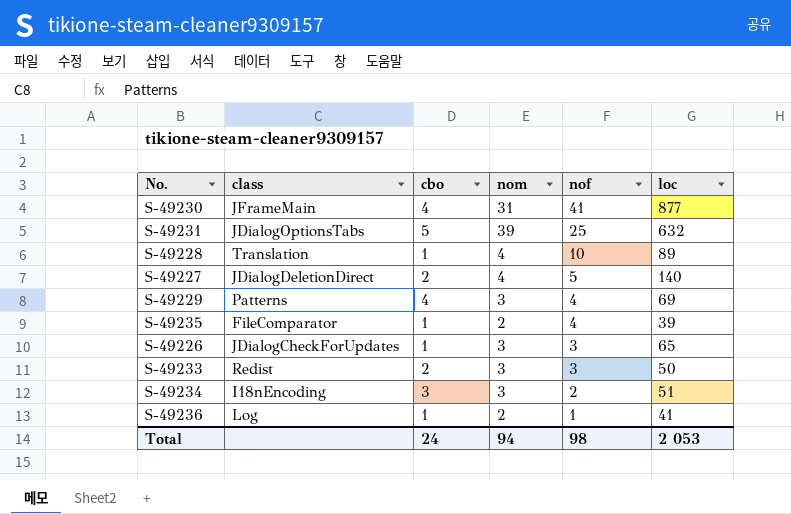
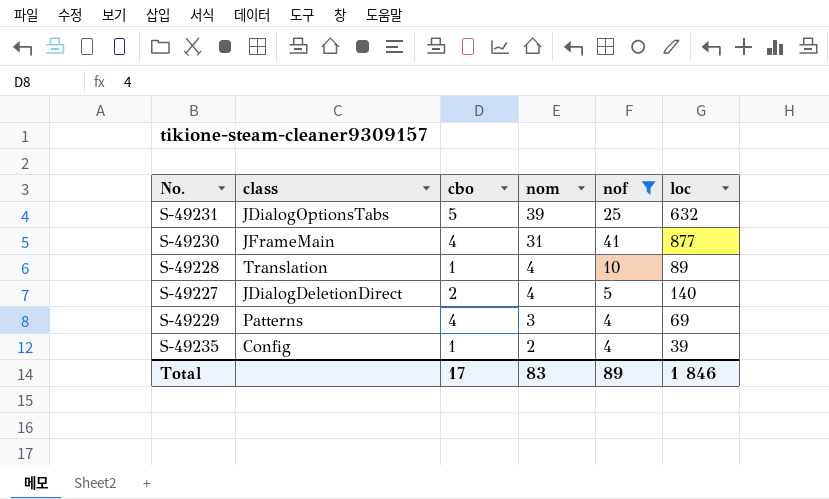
filter: none -> nof >= 4
row order: nof descending -> nom descending
S-49235 | class: FileComparator -> Config
Total | cbo: 24 -> 17
Total | nom: 94 -> 83
Total | nof: 98 -> 89
Total | loc: 2 053 -> 1 846

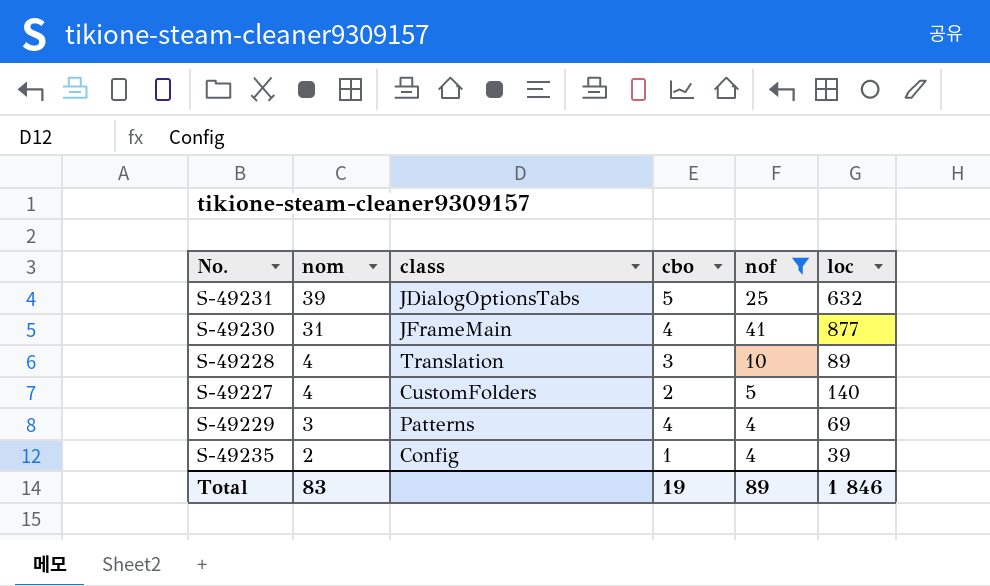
column nom | position: 4 -> 2
S-49228 | cbo: 1 -> 3
S-49227 | class: JDialogDeletionDirect -> CustomFolders
Total | cbo: 17 -> 19

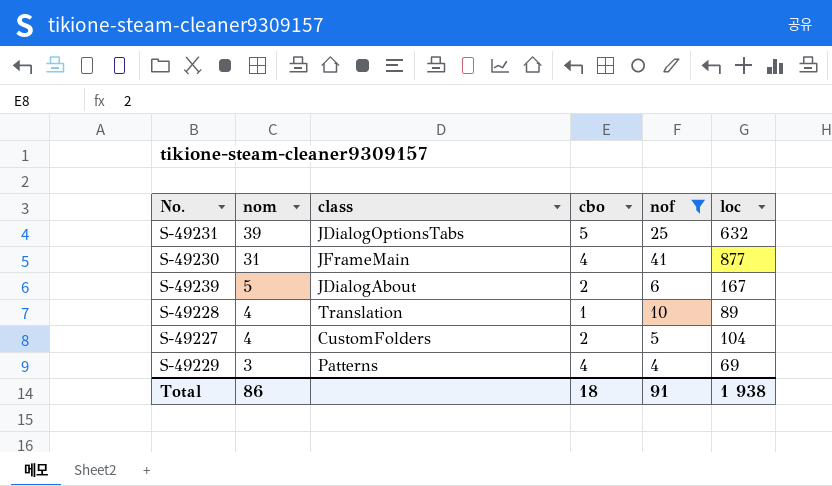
row S-49235: 2 | Config | 1 | 4 | 39 -> none
row S-49239: none -> 5 | JDialogAbout | 2 | 6 | 167
S-49228 | cbo: 3 -> 1
S-49227 | loc: 140 -> 104
Total | nom: 83 -> 86
Total | cbo: 19 -> 18
Total | nof: 89 -> 91
Total | loc: 1 846 -> 1 938

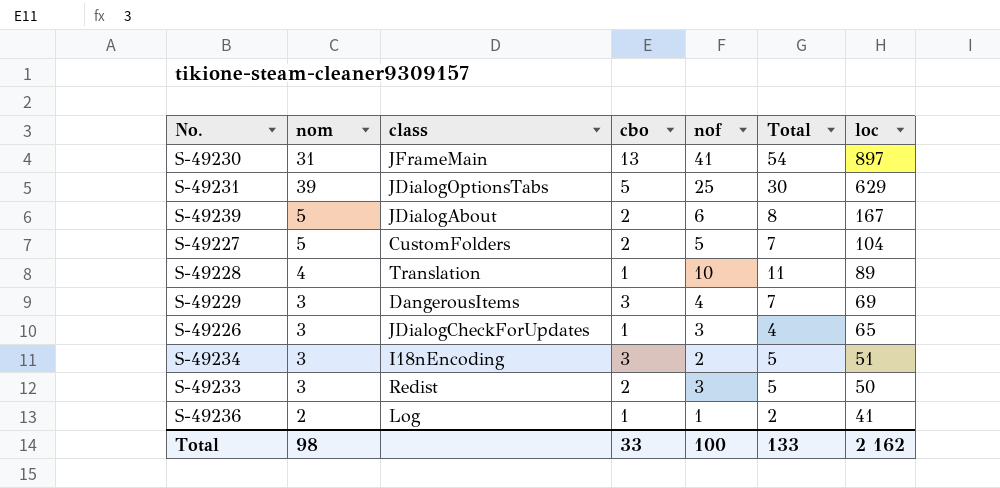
filter: nof >= 4 -> none
row order: nom descending -> loc descending
column Total | formula: none -> [cbo] + [nof]
S-49230 | cbo: 4 -> 13
S-49230 | loc: 877 -> 897
S-49231 | loc: 632 -> 629
S-49227 | nom: 4 -> 5
S-49229 | class: Patterns -> DangerousItems
S-49229 | cbo: 4 -> 3
Total | nom: 86 -> 98
Total | cbo: 18 -> 33
Total | nof: 91 -> 100
Total | loc: 1 938 -> 2 162

